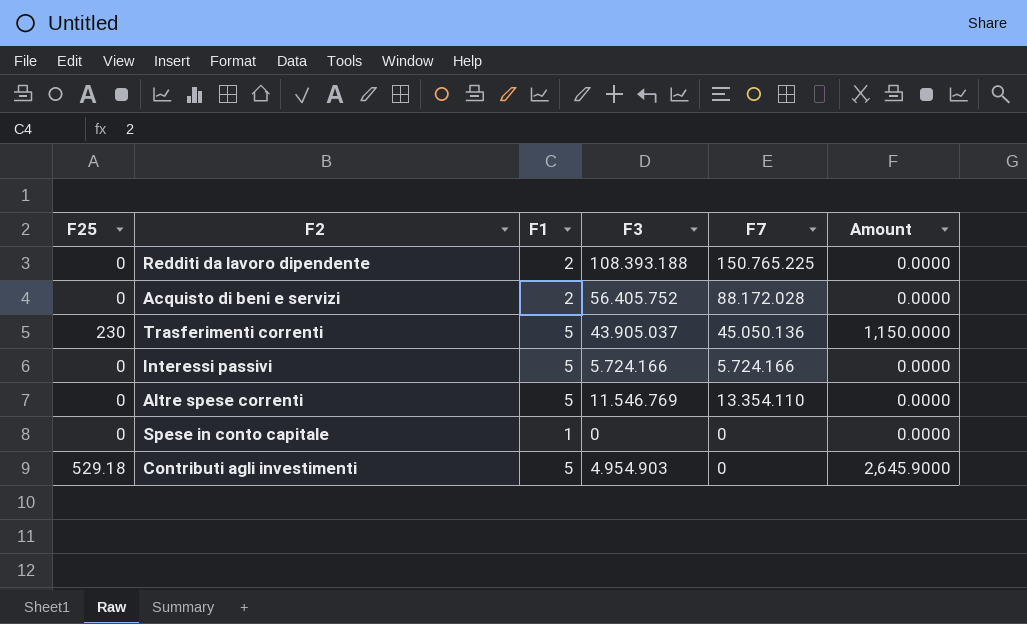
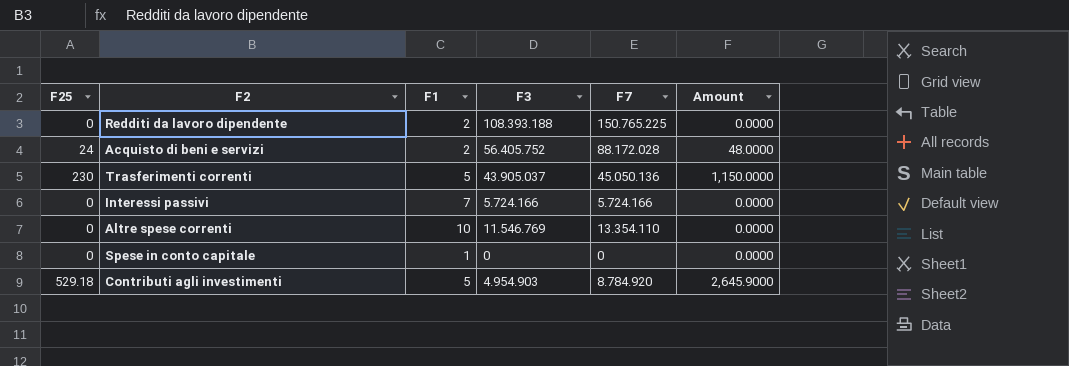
Acquisto di beni e servizi | F25: 0 -> 24
Acquisto di beni e servizi | Amount: 0.0000 -> 48.0000
Interessi passivi | F1: 5 -> 7
Altre spese correnti | F1: 5 -> 10
Contributi agli investimenti | F7: 0 -> 8.784.920

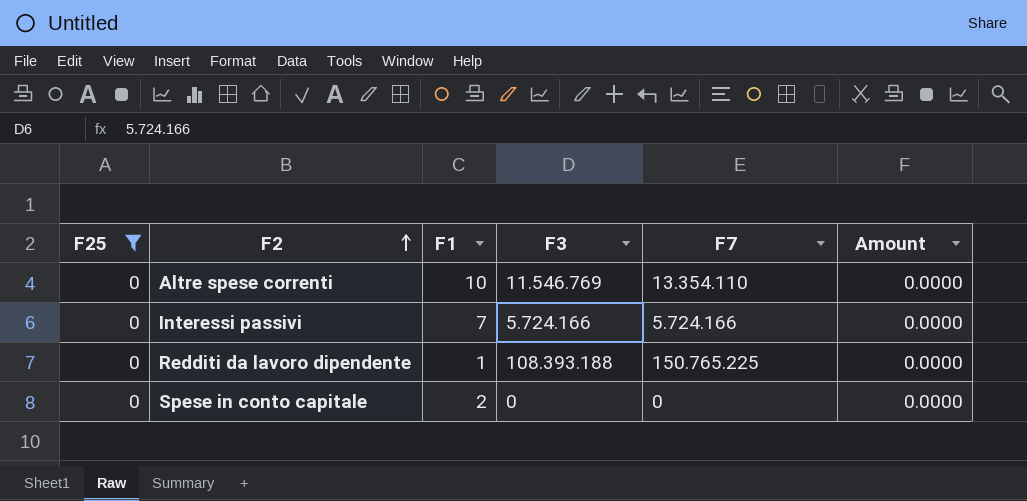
filter: none -> F25 = 0
row order: none -> F2 ascending
Redditi da lavoro dipendente | F1: 2 -> 1
Spese in conto capitale | F1: 1 -> 2

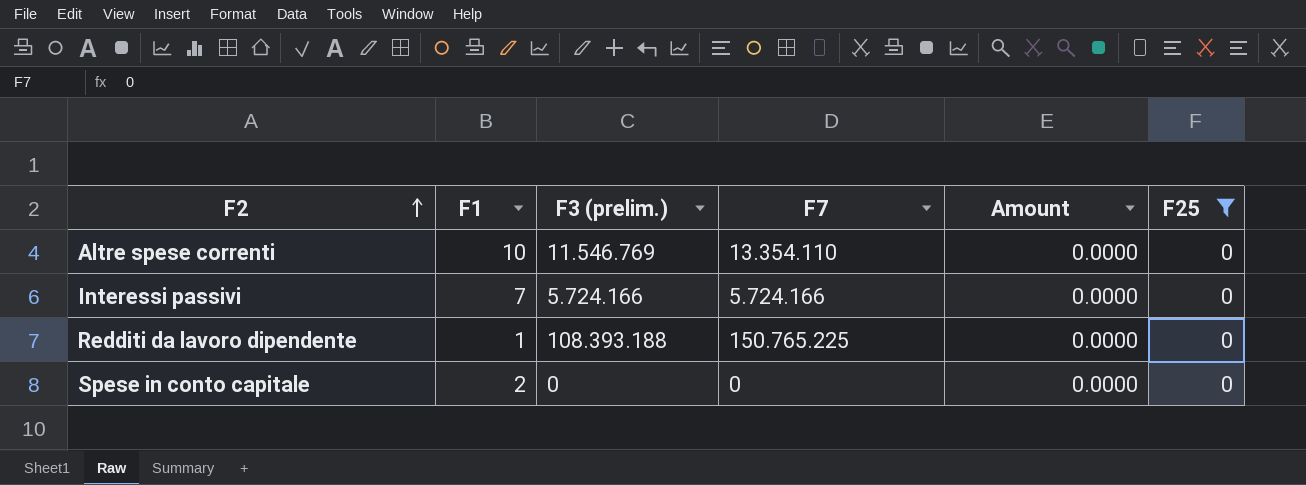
column name: F3 -> F3 (prelim.)
column F25 | position: 1 -> 6

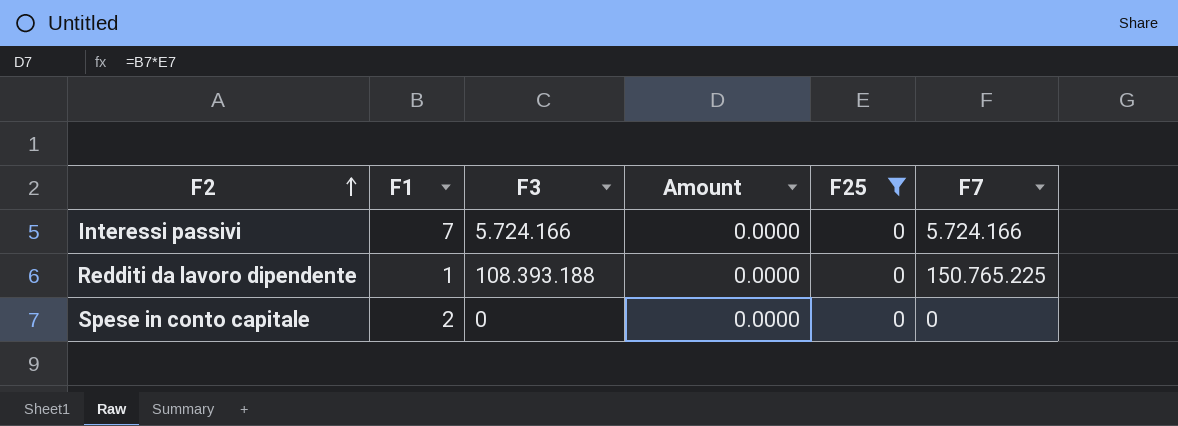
column name: F3 (prelim.) -> F3
column F7 | position: 4 -> 6
row Altre spese correnti: 10 | 11.546.769 | 13.354.110 | 0.0000 | 0 -> none

